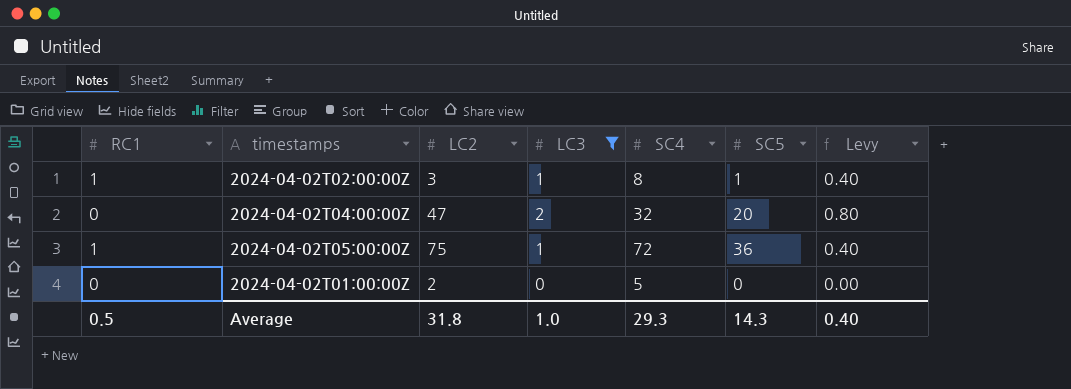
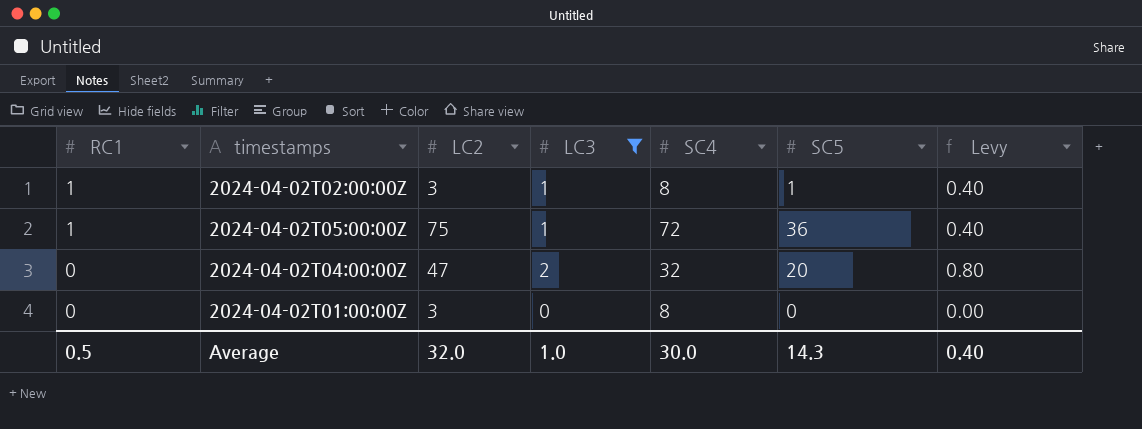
row order: none -> RC1 descending
2024-04-02T01:00:00Z | LC2: 2 -> 3
2024-04-02T01:00:00Z | SC4: 5 -> 8
Average | LC2: 31.8 -> 32.0
Average | SC4: 29.3 -> 30.0

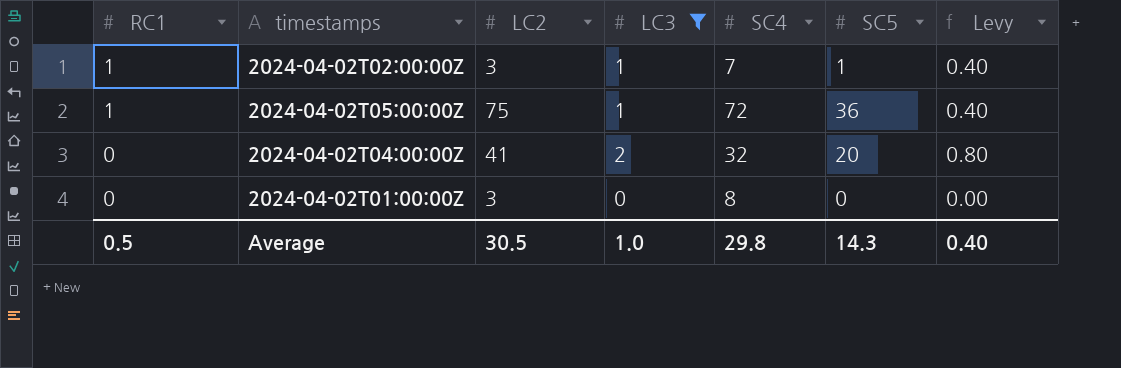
2024-04-02T02:00:00Z | SC4: 8 -> 7
2024-04-02T04:00:00Z | LC2: 47 -> 41
Average | LC2: 32.0 -> 30.5
Average | SC4: 30.0 -> 29.8

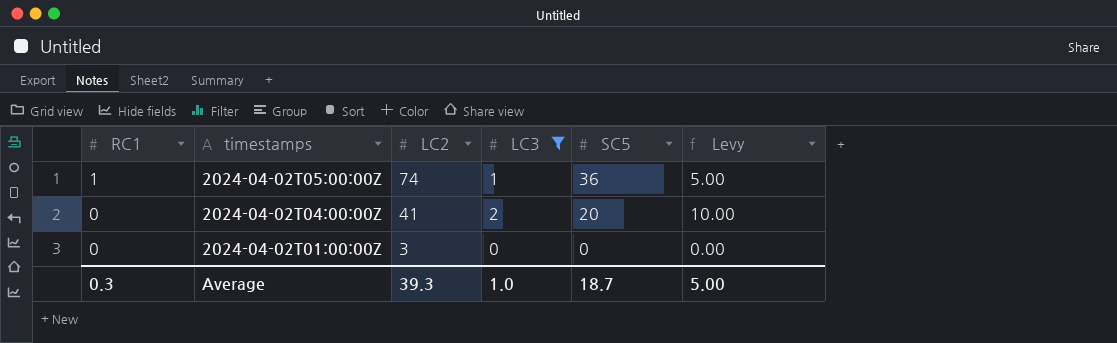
column SC4 | position: 5 -> none
column Levy | formula: [LC3] * 0.4 -> [LC3] * 5
row 2024-04-02T02:00:00Z: 1 | 3 | 1 | 7 | 1 | 0.40 -> none
2024-04-02T05:00:00Z | LC2: 75 -> 74
Average | RC1: 0.5 -> 0.3
Average | LC2: 30.5 -> 39.3
Average | SC5: 14.3 -> 18.7
Average | Levy: 0.40 -> 5.00

